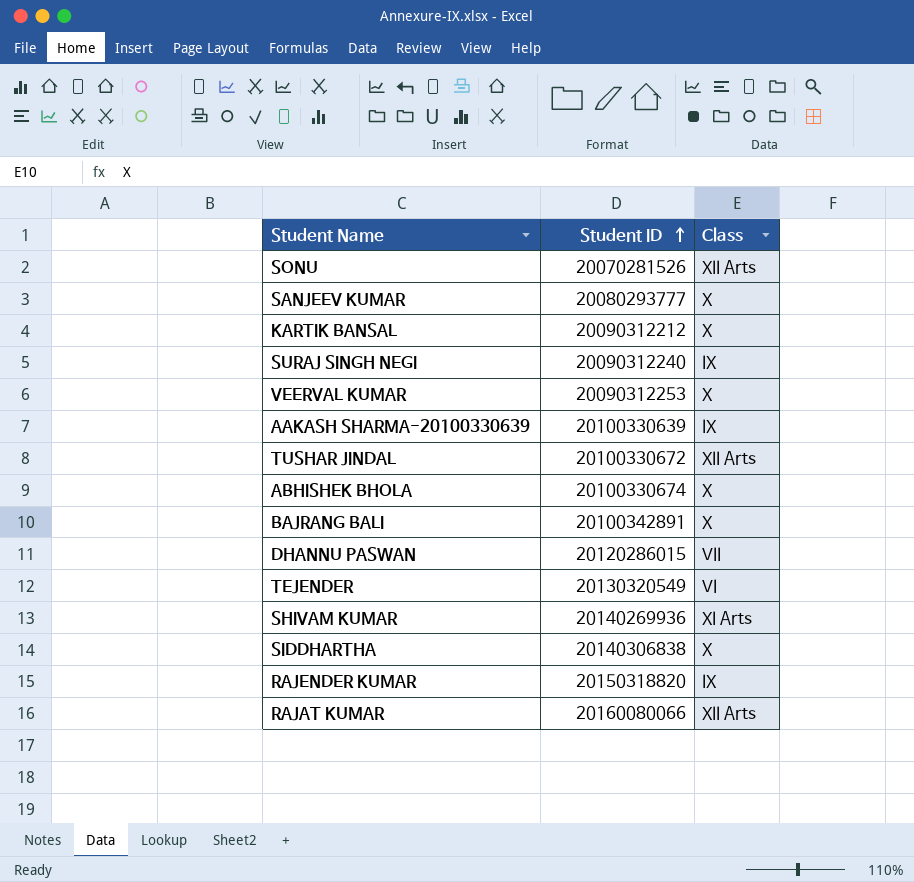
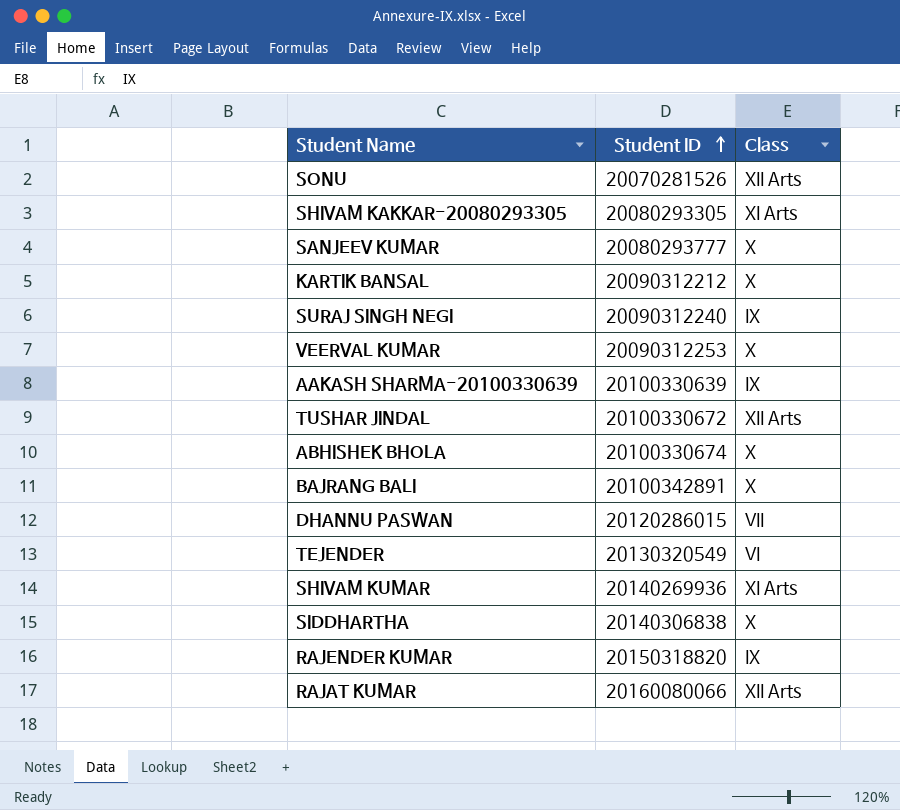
row SHIVAM KAKKAR-20080293305: none -> 20080293305 | XI Arts

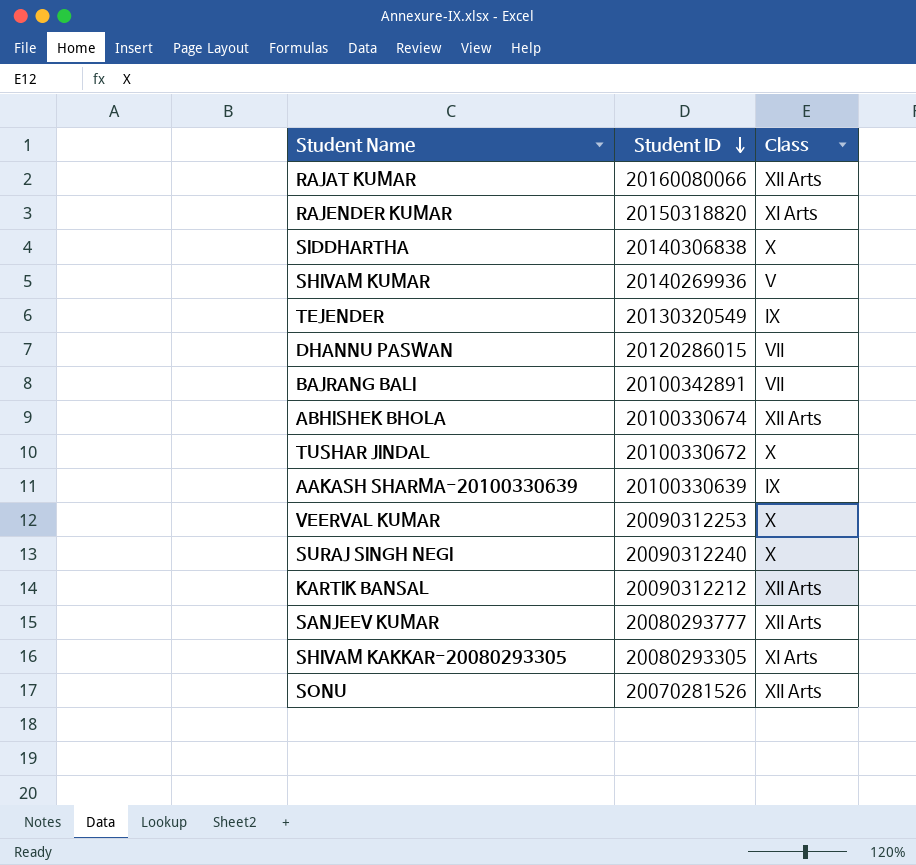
row order: Student ID ascending -> Student ID descending
RAJENDER KUMAR | Class: IX -> XI Arts
SHIVAM KUMAR | Class: XI Arts -> V
TEJENDER | Class: VI -> IX
BAJRANG BALI | Class: X -> VII
ABHISHEK BHOLA | Class: X -> XII Arts
TUSHAR JINDAL | Class: XII Arts -> X
SURAJ SINGH NEGI | Class: IX -> X
KARTIK BANSAL | Class: X -> XII Arts
SANJEEV KUMAR | Class: X -> XII Arts

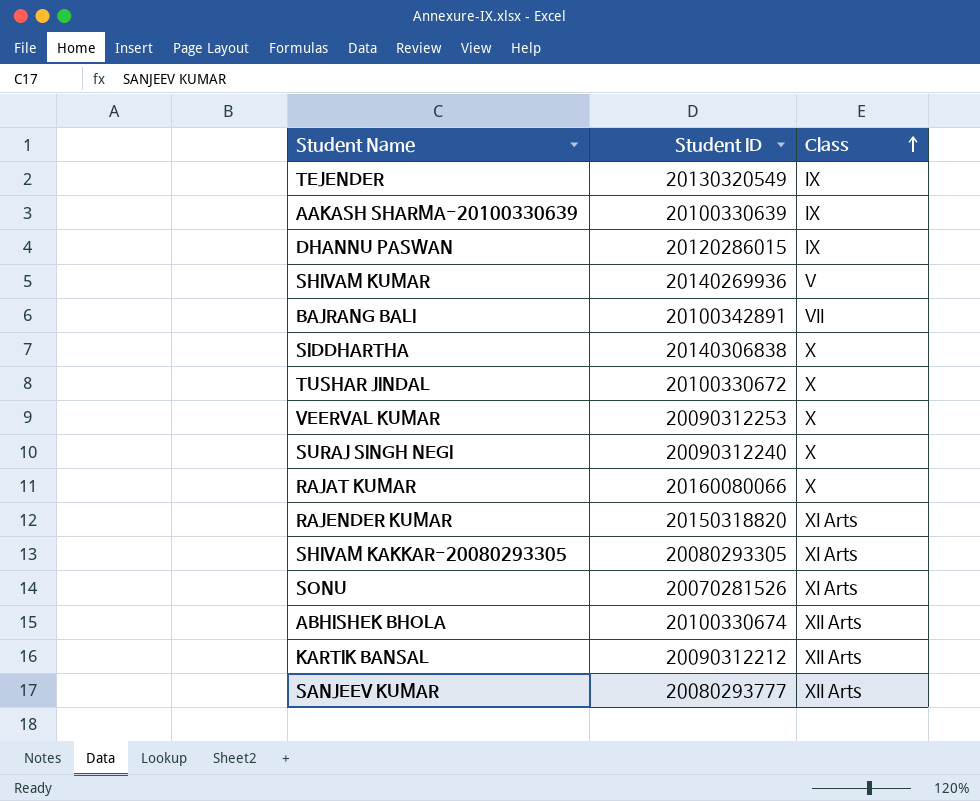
row order: Student ID descending -> Class ascending
DHANNU PASWAN | Class: VII -> IX
RAJAT KUMAR | Class: XII Arts -> X
SONU | Class: XII Arts -> XI Arts

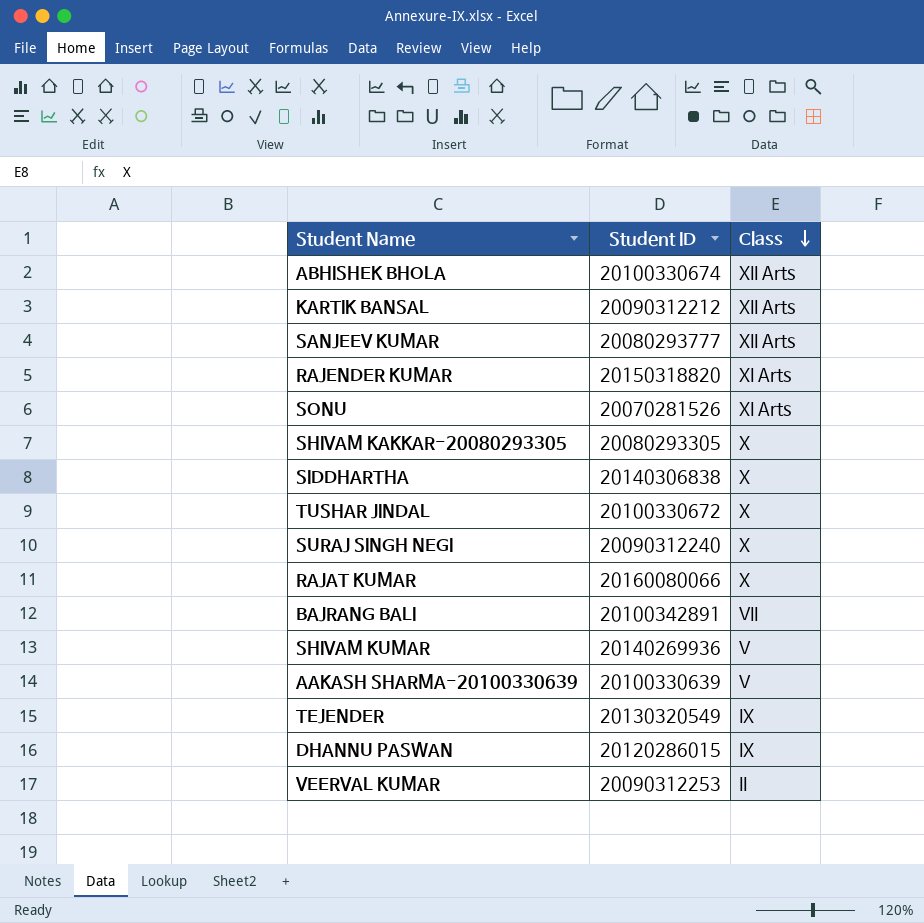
row order: Class ascending -> Class descending
SHIVAM KAKKAR-20080293305 | Class: XI Arts -> X
AAKASH SHARMA-20100330639 | Class: IX -> V
VEERVAL KUMAR | Class: X -> II

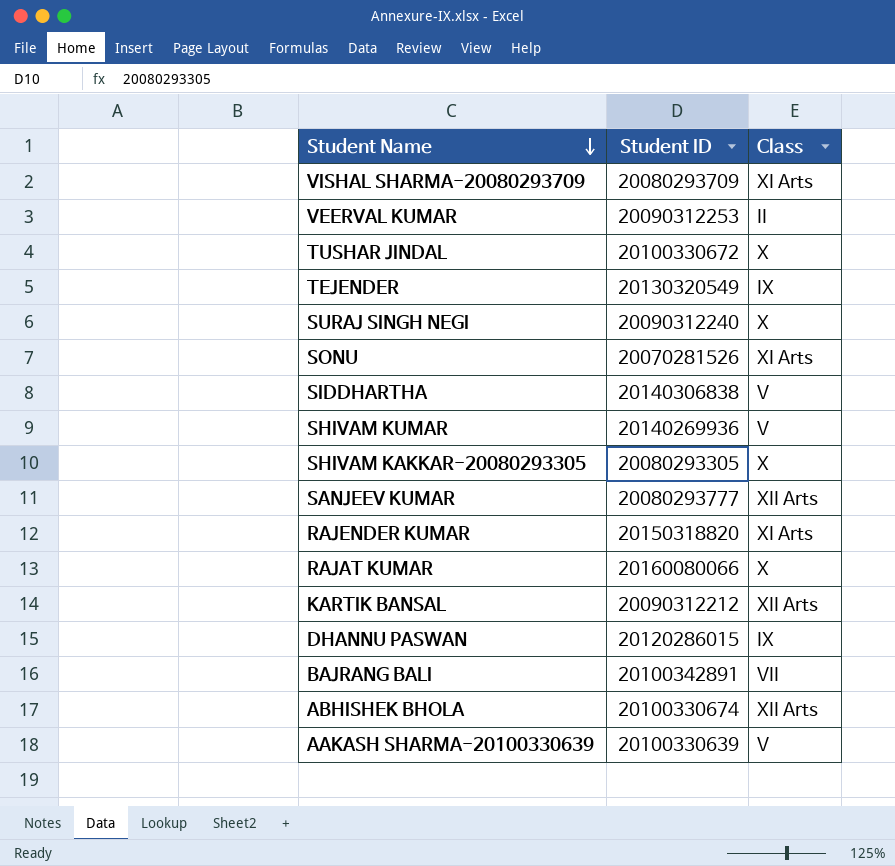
row order: Class descending -> Student Name descending
row VISHAL SHARMA-20080293709: none -> 20080293709 | XI Arts
SIDDHARTHA | Class: X -> V

